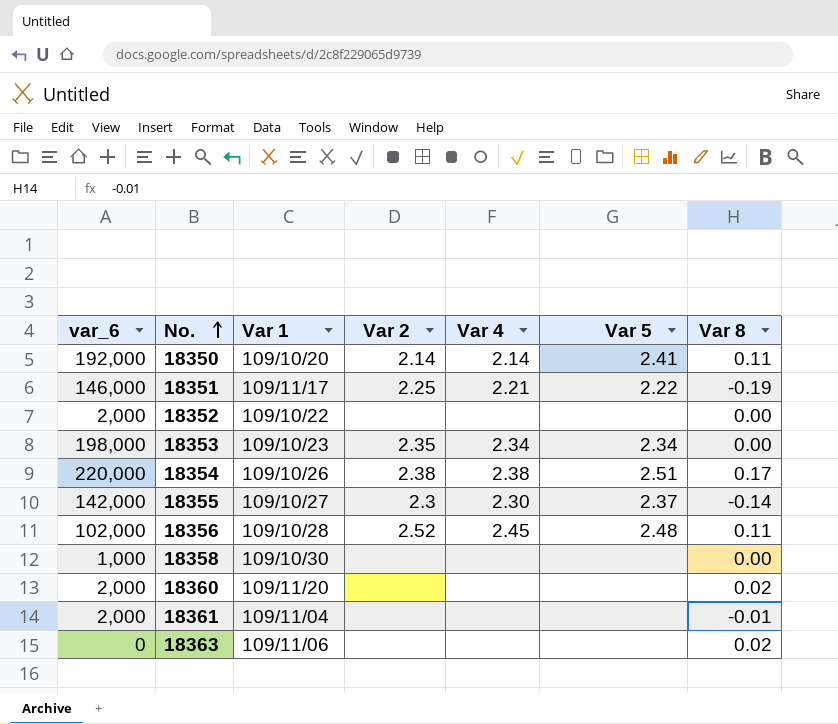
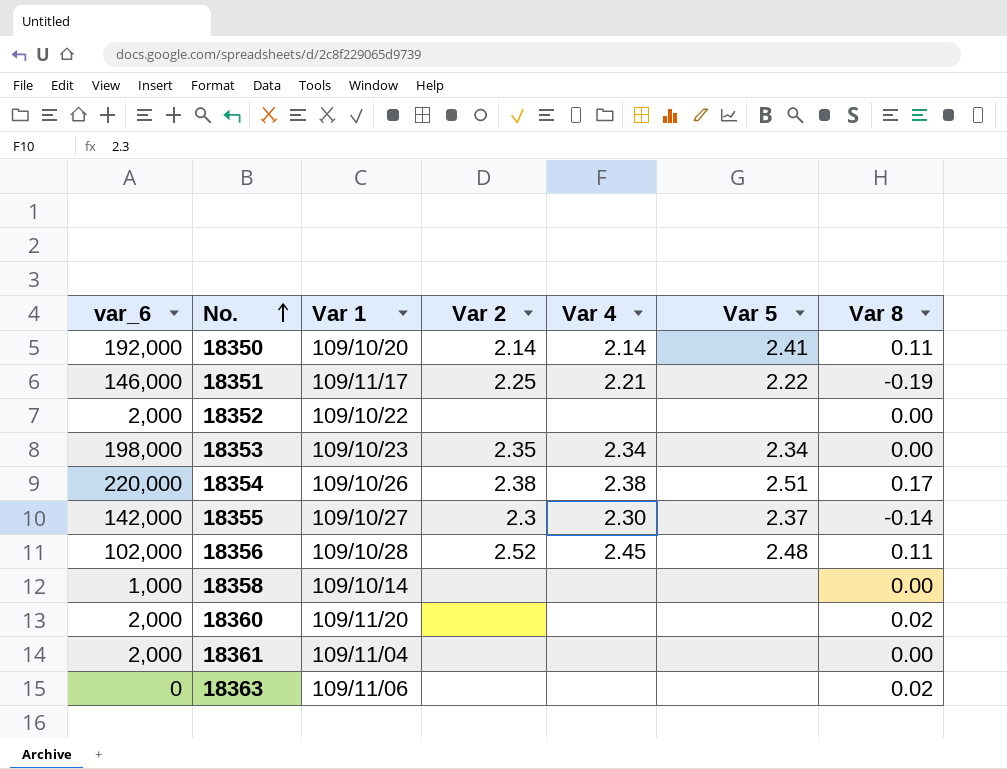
18358 | Var 1: 109/10/30 -> 109/10/14
18361 | Var 8: -0.01 -> 0.00

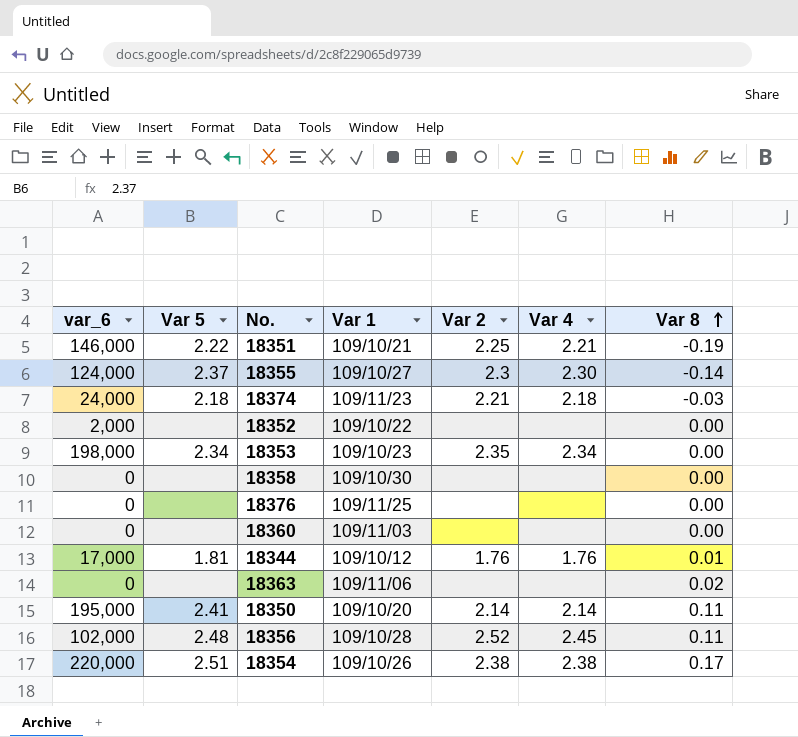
row order: No. ascending -> Var 8 ascending
column Var 5 | position: 6 -> 2
row 18361: 2,000 | 109/11/04 | none | none | none | 0.00 -> none
18351 | Var 1: 109/11/17 -> 109/10/21
18355 | var_6: 142,000 -> 124,000
row 18374: none -> 24,000 | 2.18 | 109/11/23 | 2.21 | 2.18 | -0.03
18358 | var_6: 1,000 -> 0
18358 | Var 1: 109/10/14 -> 109/10/30
row 18376: none -> 0 | none | 109/11/25 | none | none | 0.00
18360 | var_6: 2,000 -> 0
18360 | Var 1: 109/11/20 -> 109/11/03
18360 | Var 8: 0.02 -> 0.00
row 18344: none -> 17,000 | 1.81 | 109/10/12 | 1.76 | 1.76 | 0.01
18350 | var_6: 192,000 -> 195,000

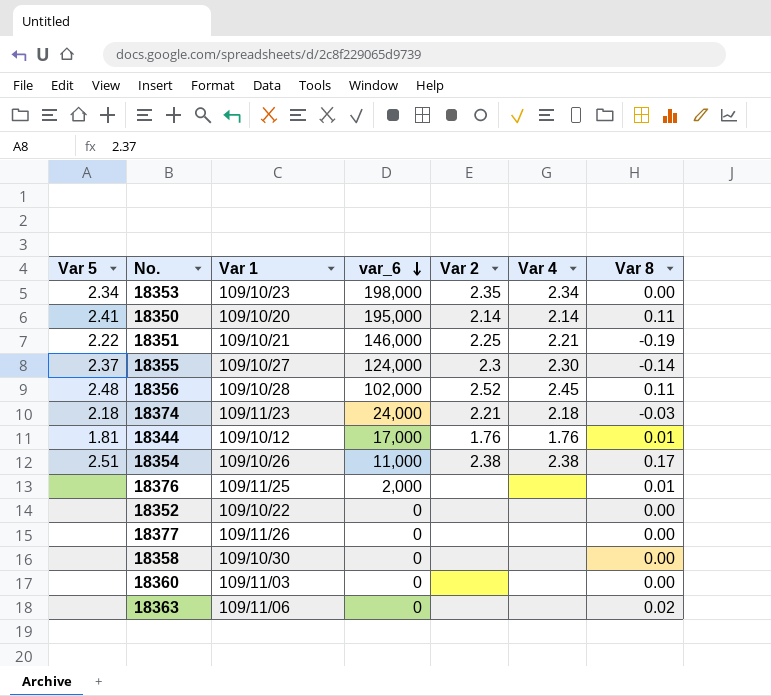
row order: Var 8 ascending -> var_6 descending
column var_6 | position: 1 -> 4
18354 | var_6: 220,000 -> 11,000
18376 | var_6: 0 -> 2,000
18376 | Var 8: 0.00 -> 0.01
18352 | var_6: 2,000 -> 0
row 18377: none -> none | 109/11/26 | 0 | none | none | 0.00

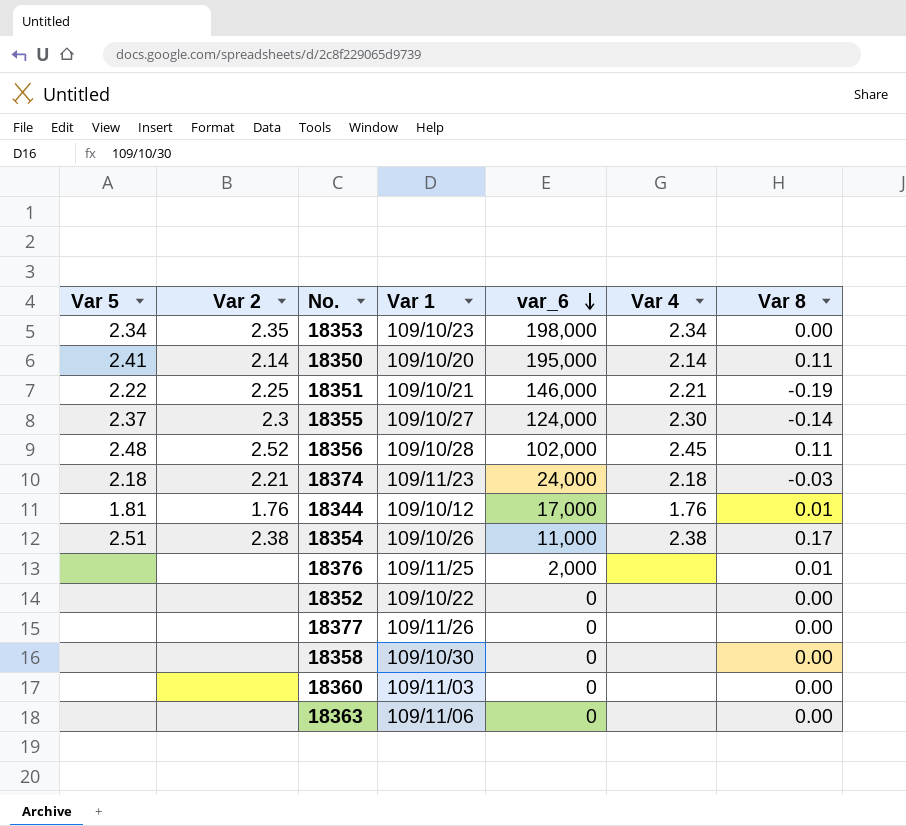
column Var 2 | position: 5 -> 2
18363 | Var 8: 0.02 -> 0.00

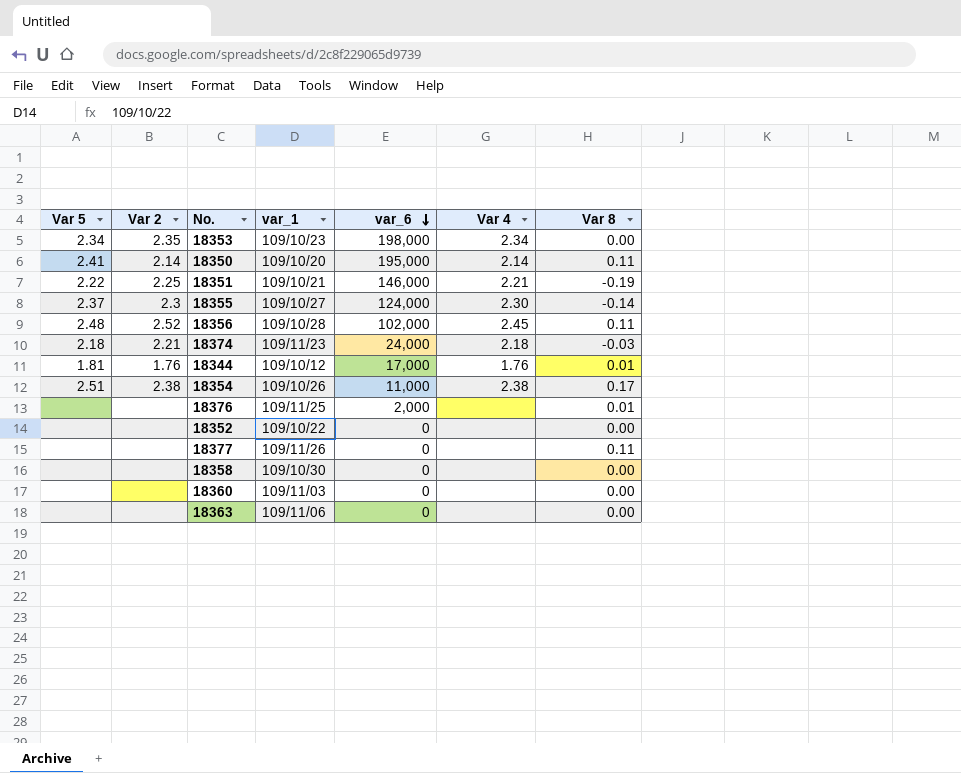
column name: Var 1 -> var_1
18377 | Var 8: 0.00 -> 0.11

